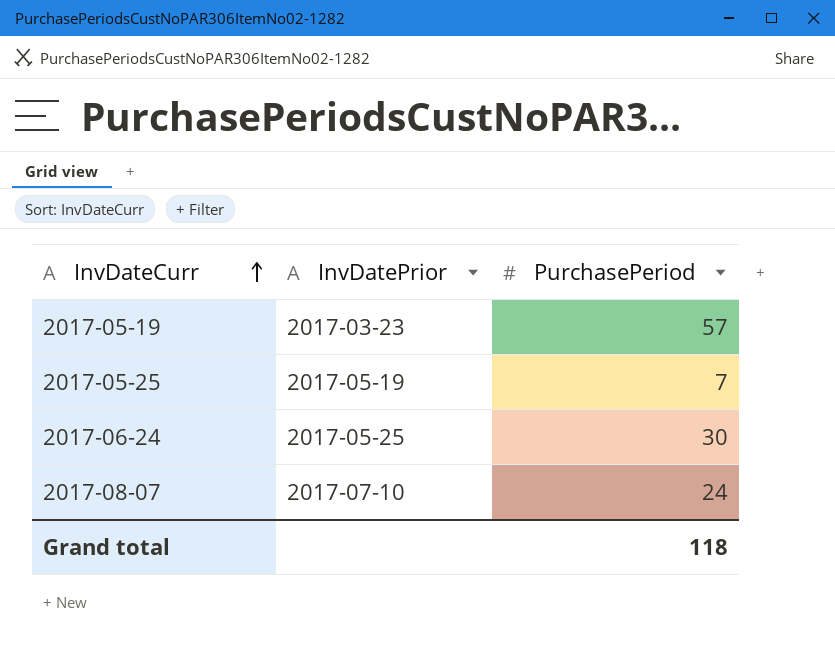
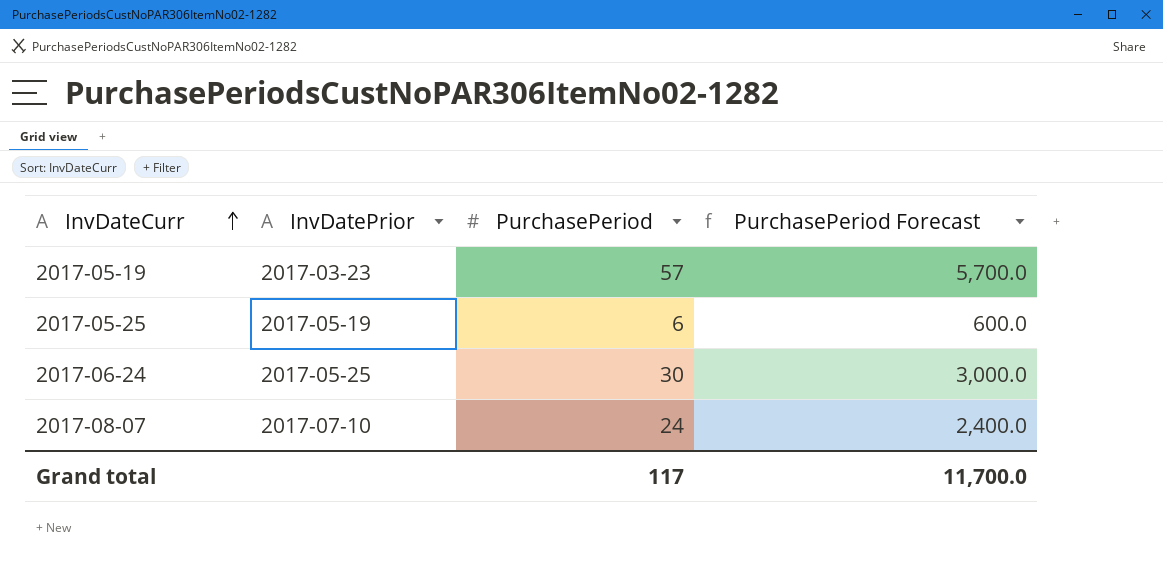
column PurchasePeriod Forecast | formula: none -> [PurchasePeriod] * 100
2017-05-25 | PurchasePeriod: 7 -> 6
Grand total | PurchasePeriod: 118 -> 117

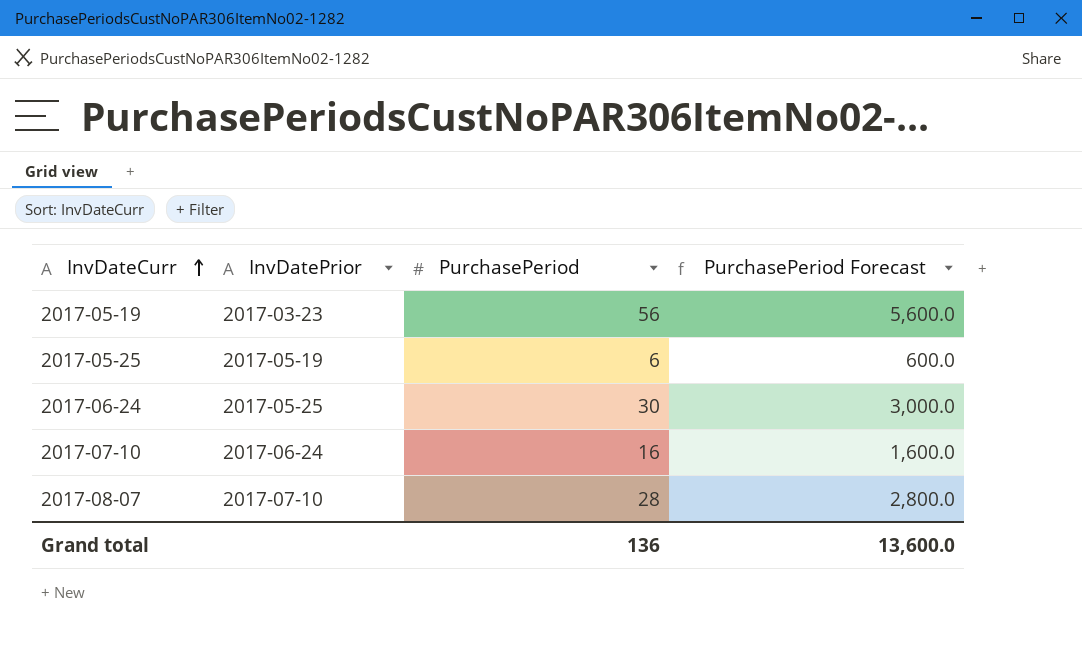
2017-05-19 | PurchasePeriod: 57 -> 56
2017-05-19 | PurchasePeriod Forecast: 5,700.0 -> 5,600.0
row 2017-07-10: none -> 2017-06-24 | 16 | 1,600.0
2017-08-07 | PurchasePeriod: 24 -> 28
2017-08-07 | PurchasePeriod Forecast: 2,400.0 -> 2,800.0
Grand total | PurchasePeriod: 117 -> 136
Grand total | PurchasePeriod Forecast: 11,700.0 -> 13,600.0

